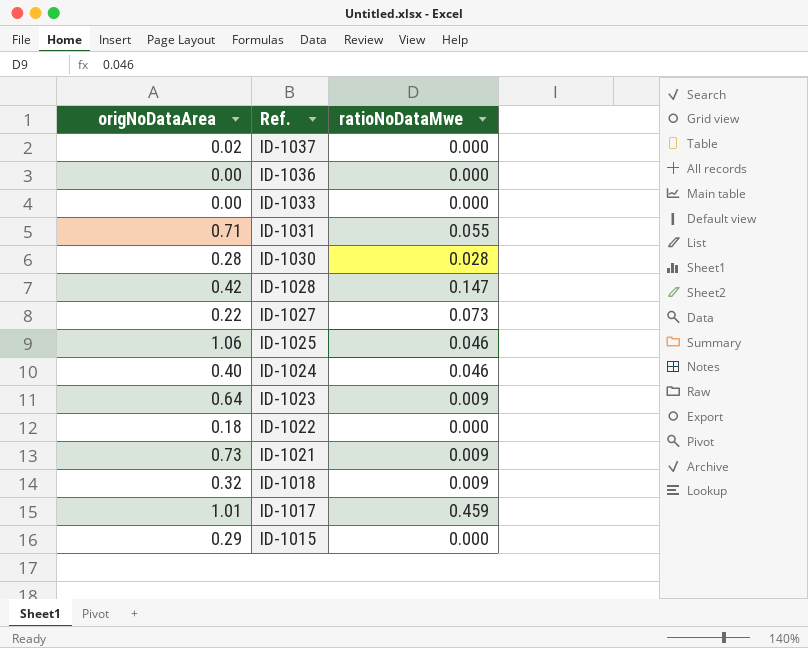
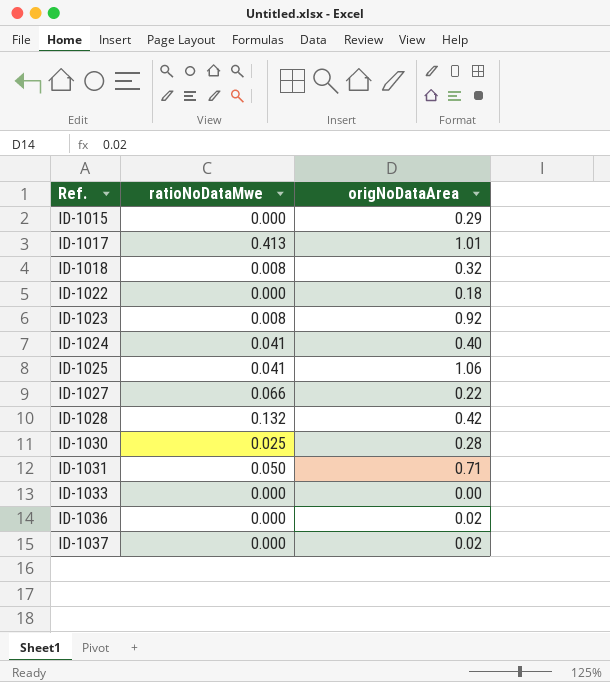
row order: Ref. descending -> Ref. ascending
column origNoDataArea | position: 1 -> 3
row ID-1021: 0.73 | 0.009 -> none
ID-1017 | ratioNoDataMwe: 0.459 -> 0.413
ID-1018 | ratioNoDataMwe: 0.009 -> 0.008
ID-1023 | ratioNoDataMwe: 0.009 -> 0.008
ID-1023 | origNoDataArea: 0.64 -> 0.92
ID-1024 | ratioNoDataMwe: 0.046 -> 0.041
ID-1025 | ratioNoDataMwe: 0.046 -> 0.041
ID-1027 | ratioNoDataMwe: 0.073 -> 0.066
ID-1028 | ratioNoDataMwe: 0.147 -> 0.132
ID-1030 | ratioNoDataMwe: 0.028 -> 0.025
ID-1031 | ratioNoDataMwe: 0.055 -> 0.050
ID-1036 | origNoDataArea: 0.00 -> 0.02

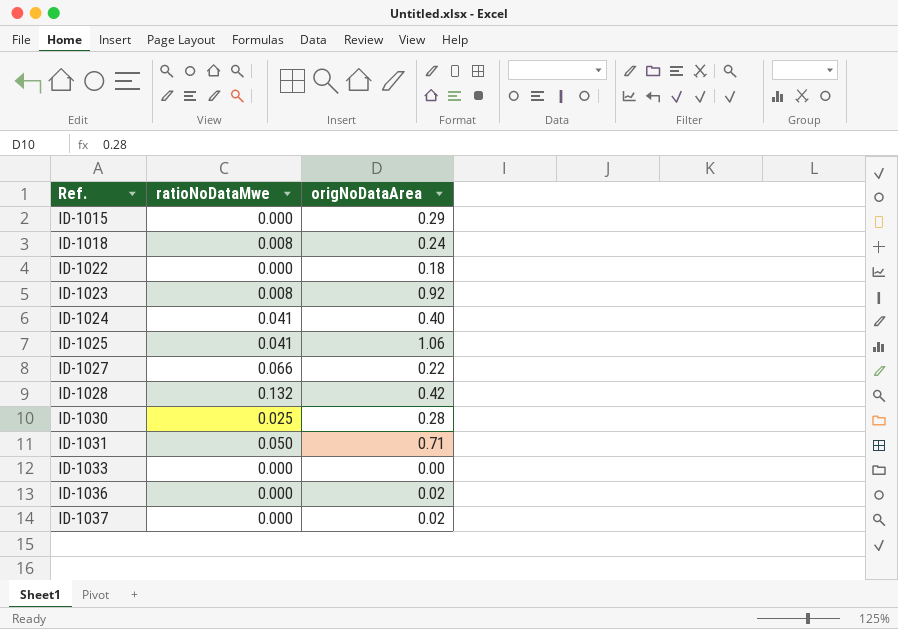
row ID-1017: 0.413 | 1.01 -> none
ID-1018 | origNoDataArea: 0.32 -> 0.24

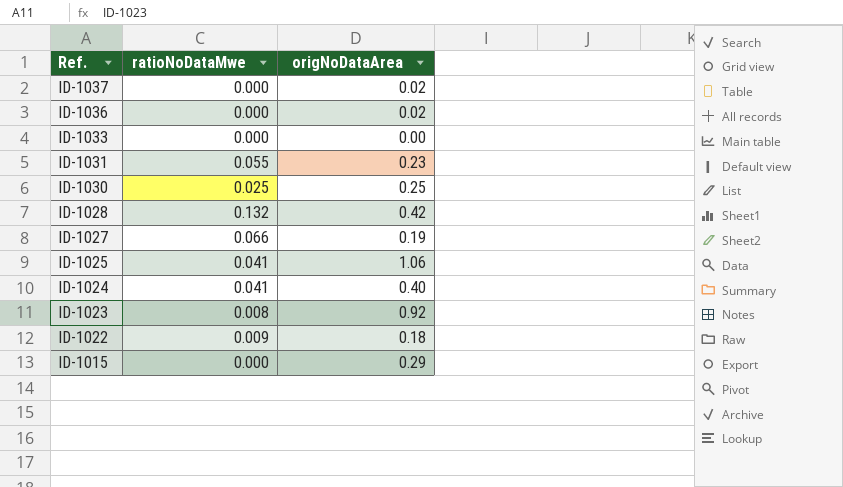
row order: Ref. ascending -> Ref. descending
row ID-1018: 0.008 | 0.24 -> none
ID-1031 | ratioNoDataMwe: 0.050 -> 0.055
ID-1031 | origNoDataArea: 0.71 -> 0.23
ID-1030 | origNoDataArea: 0.28 -> 0.25
ID-1027 | origNoDataArea: 0.22 -> 0.19
ID-1022 | ratioNoDataMwe: 0.000 -> 0.009

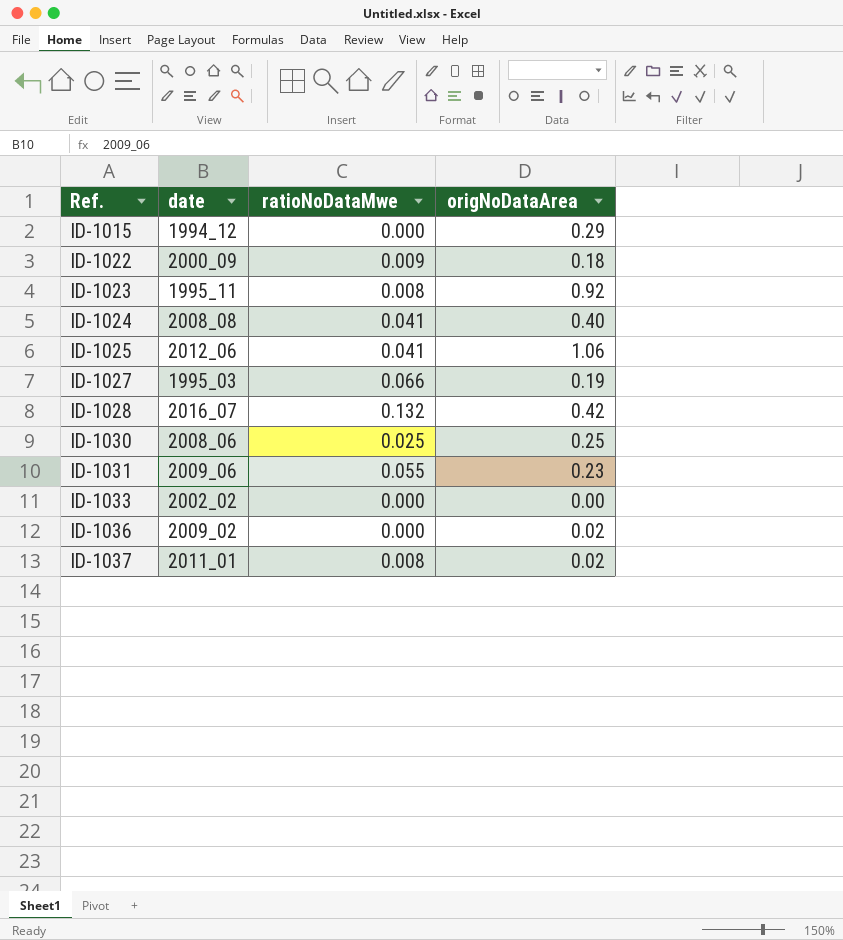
row order: Ref. descending -> Ref. ascending
column date | position: none -> 2
ID-1037 | ratioNoDataMwe: 0.000 -> 0.008

